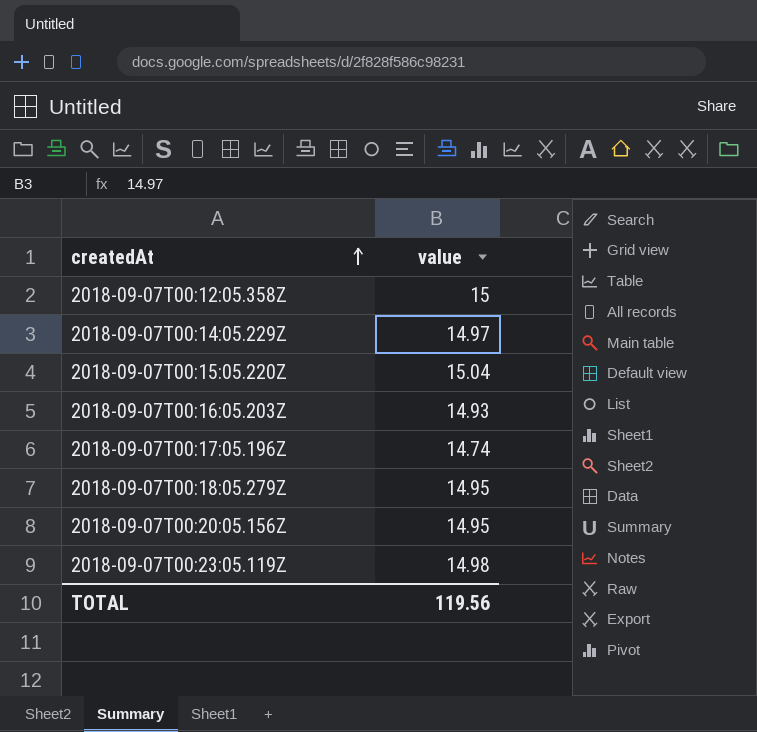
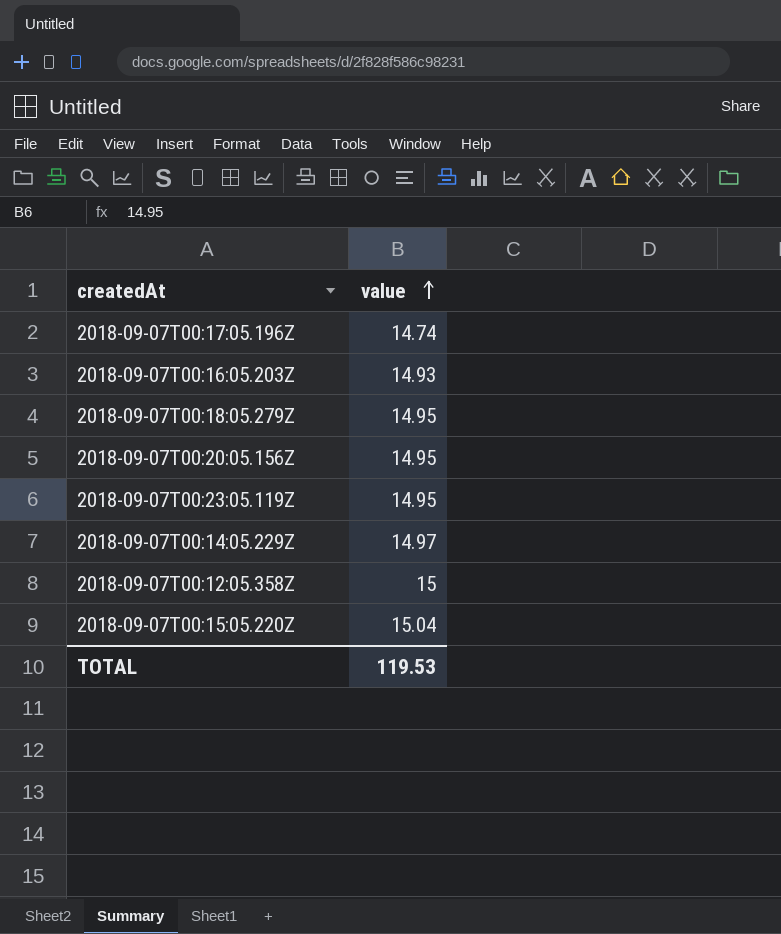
row order: createdAt ascending -> value ascending
2018-09-07T00:23:05.119Z | value: 14.98 -> 14.95
TOTAL | value: 119.56 -> 119.53

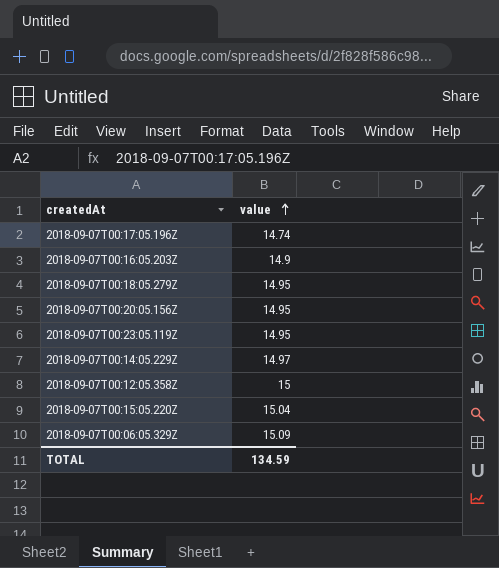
2018-09-07T00:16:05.203Z | value: 14.93 -> 14.9
row 2018-09-07T00:06:05.329Z: none -> 15.09
TOTAL | value: 119.53 -> 134.59

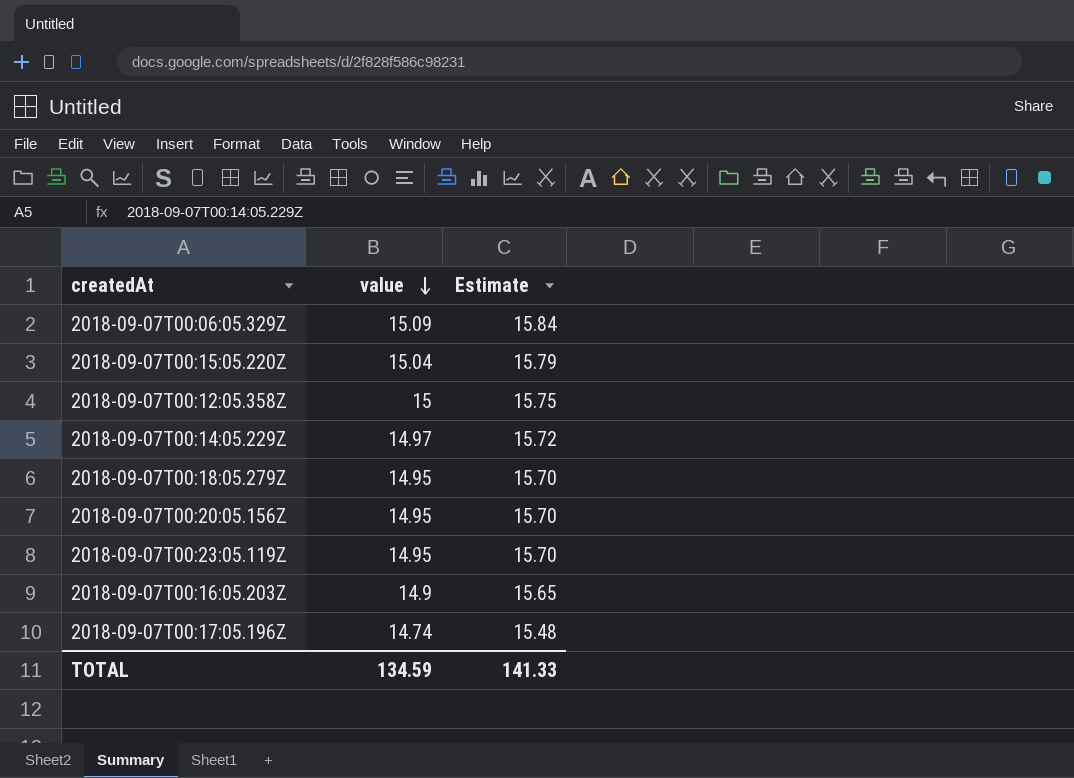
row order: value ascending -> value descending
column Estimate | formula: none -> [value] * 1.05

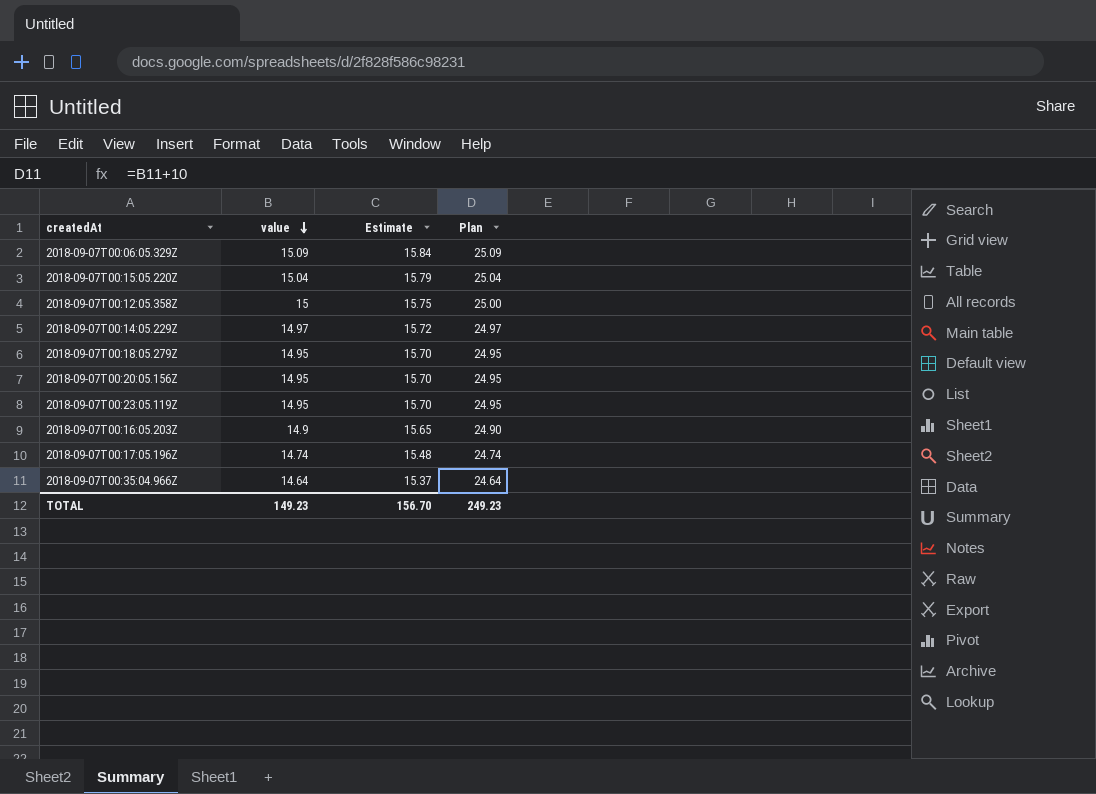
column Plan | formula: none -> [value] + 10
row 2018-09-07T00:35:04.966Z: none -> 14.64 | 15.37 | 24.64
TOTAL | value: 134.59 -> 149.23
TOTAL | Estimate: 141.33 -> 156.70

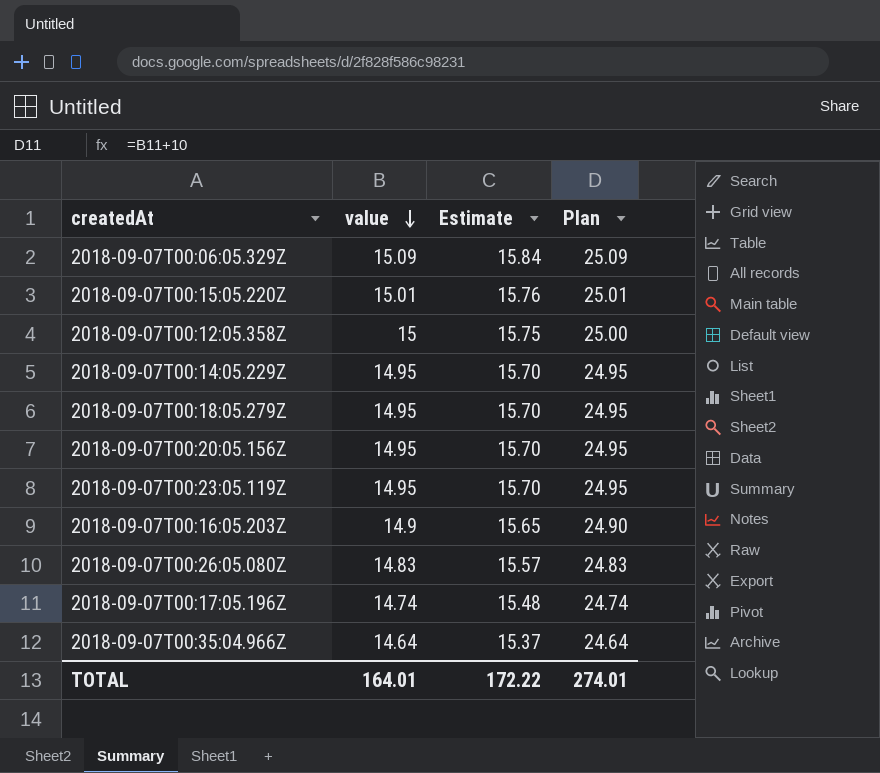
2018-09-07T00:15:05.220Z | value: 15.04 -> 15.01
2018-09-07T00:15:05.220Z | Estimate: 15.79 -> 15.76
2018-09-07T00:15:05.220Z | Plan: 25.04 -> 25.01
2018-09-07T00:14:05.229Z | value: 14.97 -> 14.95
2018-09-07T00:14:05.229Z | Estimate: 15.72 -> 15.70
2018-09-07T00:14:05.229Z | Plan: 24.97 -> 24.95
row 2018-09-07T00:26:05.080Z: none -> 14.83 | 15.57 | 24.83
TOTAL | value: 149.23 -> 164.01
TOTAL | Estimate: 156.70 -> 172.22
TOTAL | Plan: 249.23 -> 274.01

